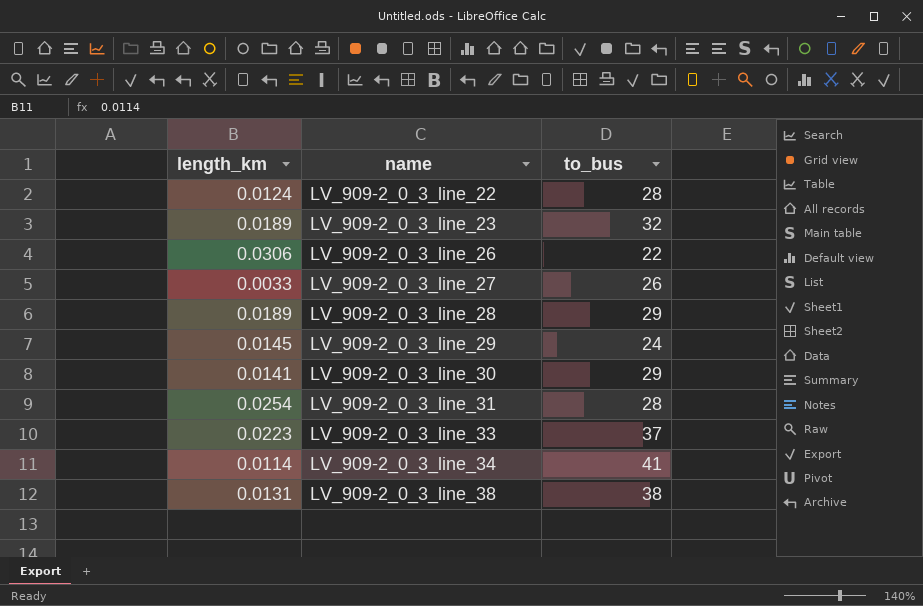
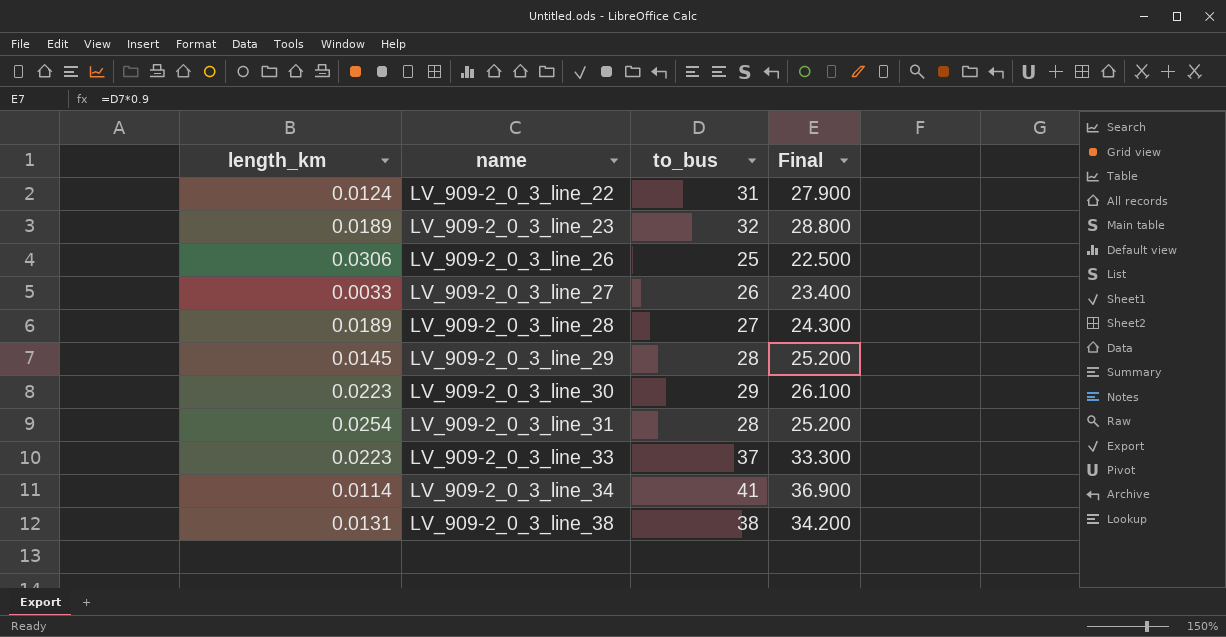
column Final | formula: none -> [to_bus] * 0.9
LV_909-2_0_3_line_22 | to_bus: 28 -> 31
LV_909-2_0_3_line_26 | to_bus: 22 -> 25
LV_909-2_0_3_line_28 | to_bus: 29 -> 27
LV_909-2_0_3_line_29 | to_bus: 24 -> 28
LV_909-2_0_3_line_30 | length_km: 0.0141 -> 0.0223

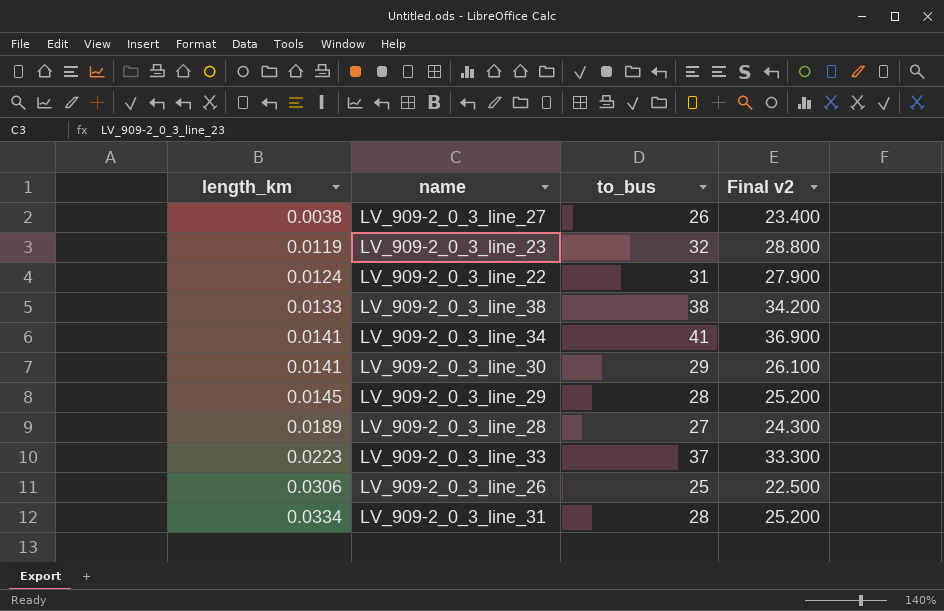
row order: name ascending -> length_km ascending
column name: Final -> Final v2
LV_909-2_0_3_line_27 | length_km: 0.0033 -> 0.0038
LV_909-2_0_3_line_23 | length_km: 0.0189 -> 0.0119
LV_909-2_0_3_line_38 | length_km: 0.0131 -> 0.0133
LV_909-2_0_3_line_34 | length_km: 0.0114 -> 0.0141
LV_909-2_0_3_line_30 | length_km: 0.0223 -> 0.0141
LV_909-2_0_3_line_31 | length_km: 0.0254 -> 0.0334

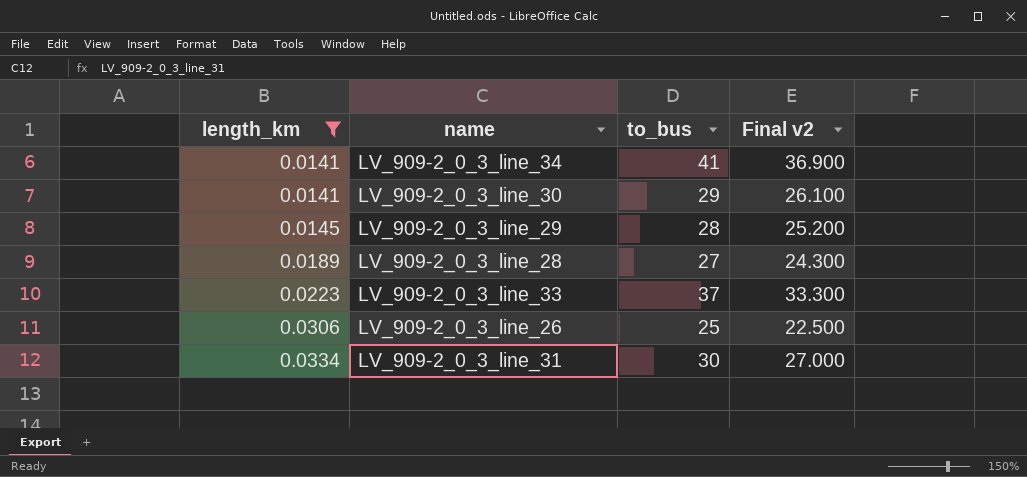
filter: none -> length_km >= 0.0141
LV_909-2_0_3_line_31 | to_bus: 28 -> 30
LV_909-2_0_3_line_31 | Final v2: 25.200 -> 27.000

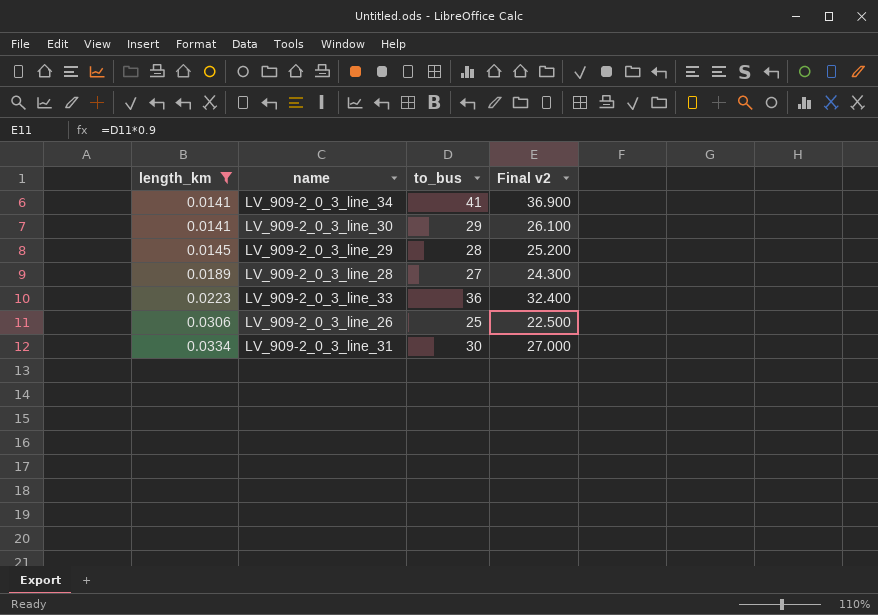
LV_909-2_0_3_line_33 | to_bus: 37 -> 36
LV_909-2_0_3_line_33 | Final v2: 33.300 -> 32.400

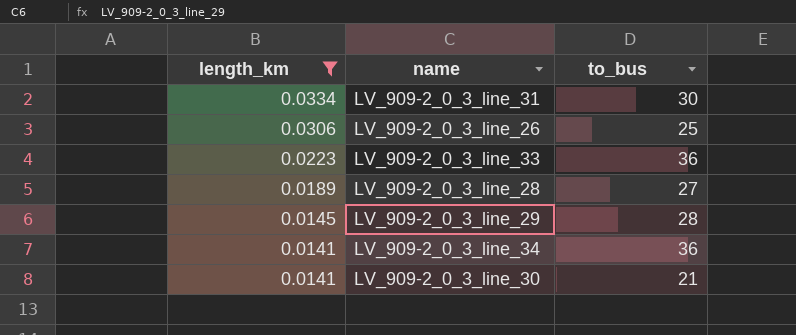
row order: length_km ascending -> length_km descending
column Final v2 | formula: [to_bus] * 0.9 -> none
LV_909-2_0_3_line_34 | to_bus: 41 -> 36
LV_909-2_0_3_line_30 | to_bus: 29 -> 21

